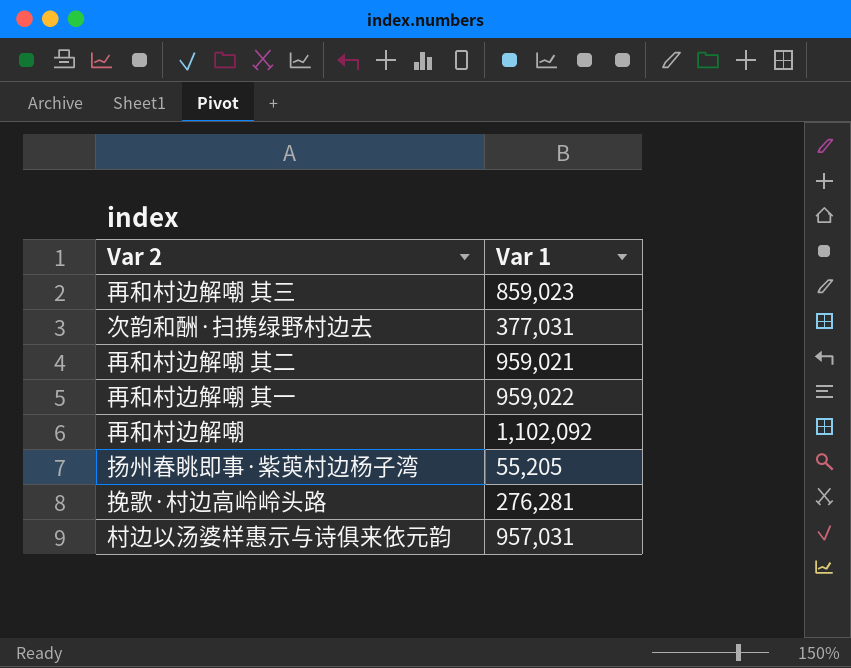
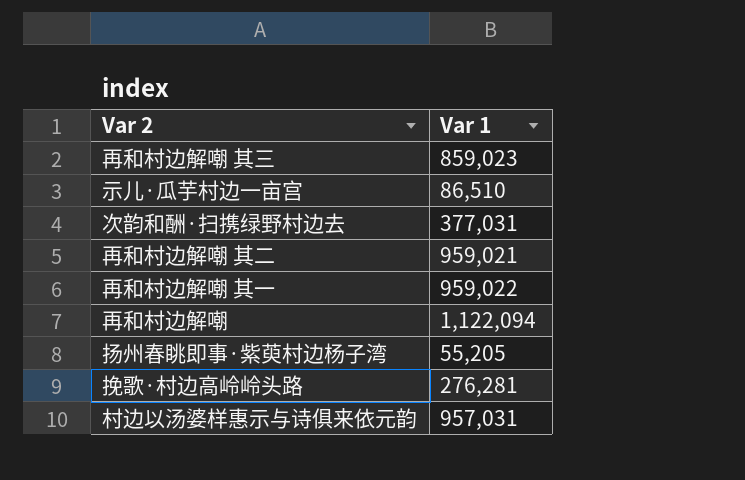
row 示儿·瓜芋村边一亩宫: none -> 86,510
再和村边解嘲 | Var 1: 1,102,092 -> 1,122,094

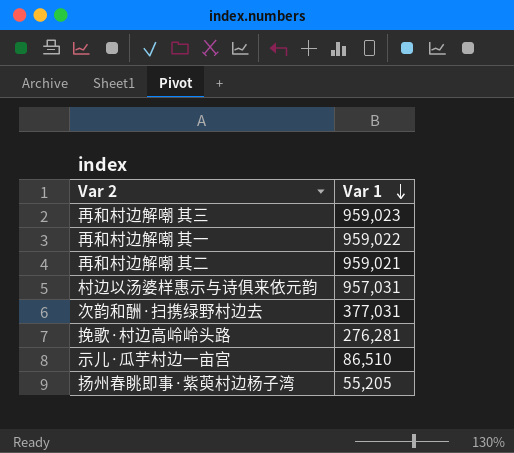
row order: none -> Var 1 descending
row 再和村边解嘲: 1,122,094 -> none
再和村边解嘲 其三 | Var 1: 859,023 -> 959,023

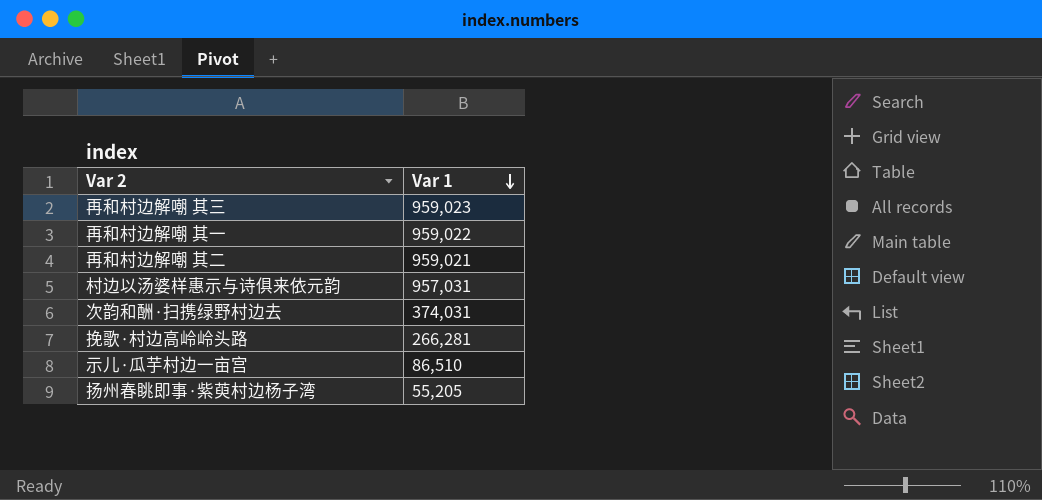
次韵和酬·扫携绿野村边去 | Var 1: 377,031 -> 374,031
挽歌·村边高岭岭头路 | Var 1: 276,281 -> 266,281

